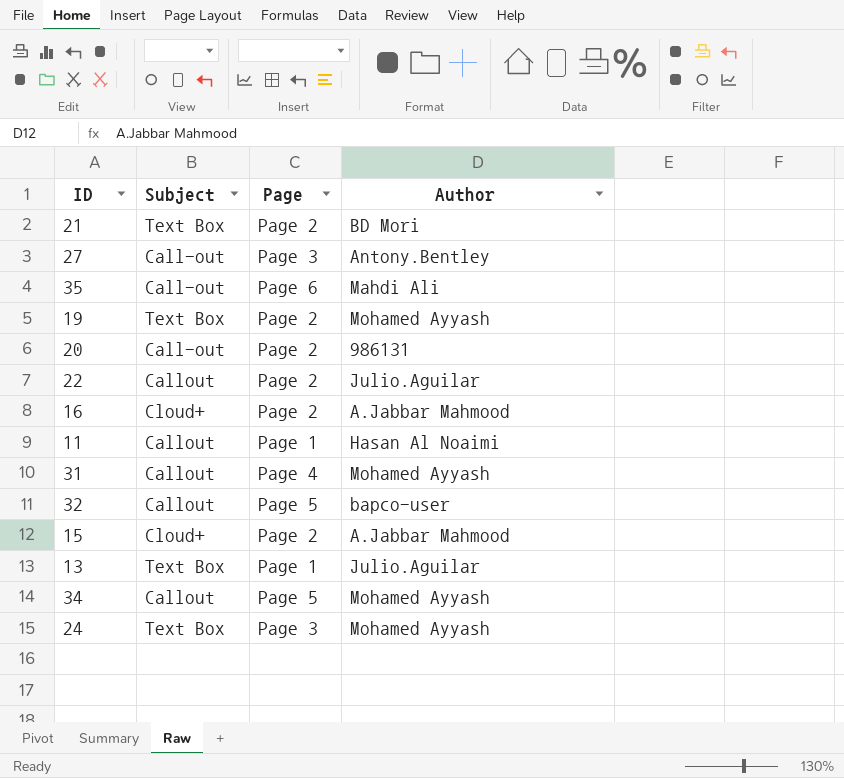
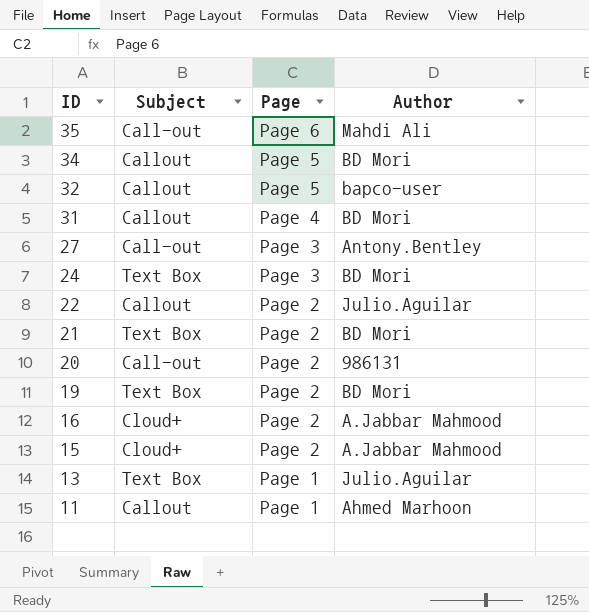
row order: none -> ID descending
34 | Author: Mohamed Ayyash -> BD Mori
31 | Author: Mohamed Ayyash -> BD Mori
24 | Author: Mohamed Ayyash -> BD Mori
19 | Author: Mohamed Ayyash -> BD Mori
11 | Author: Hasan Al Noaimi -> Ahmed Marhoon

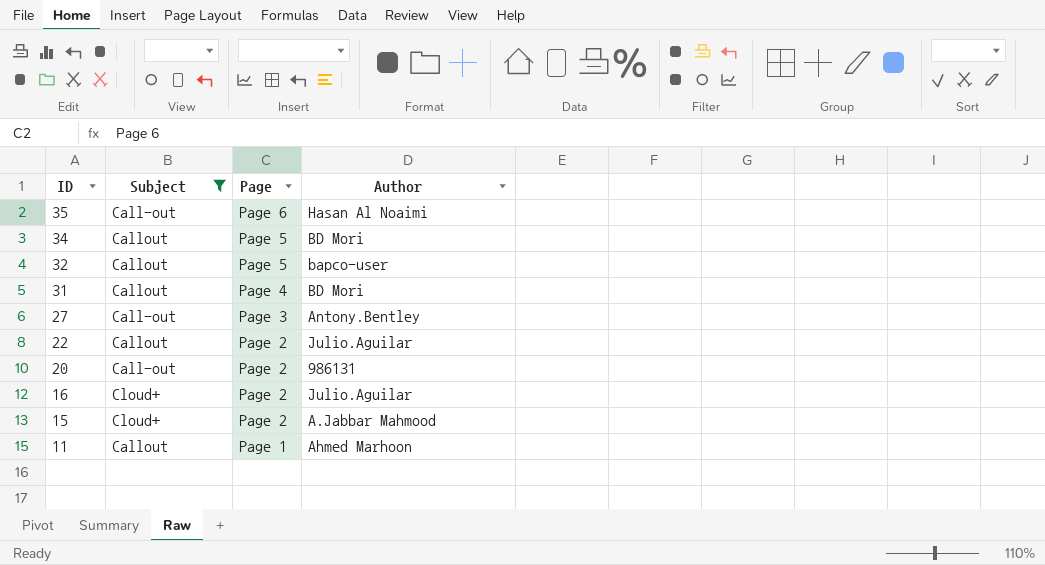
filter: none -> Subject != Text Box
35 | Author: Mahdi Ali -> Hasan Al Noaimi
16 | Author: A.Jabbar Mahmood -> Julio.Aguilar

